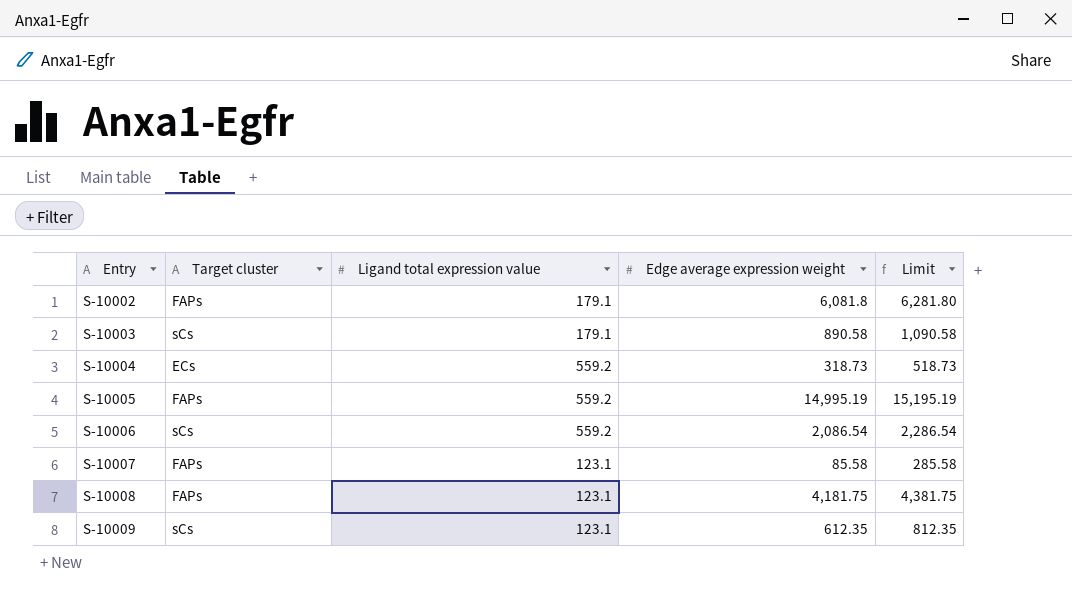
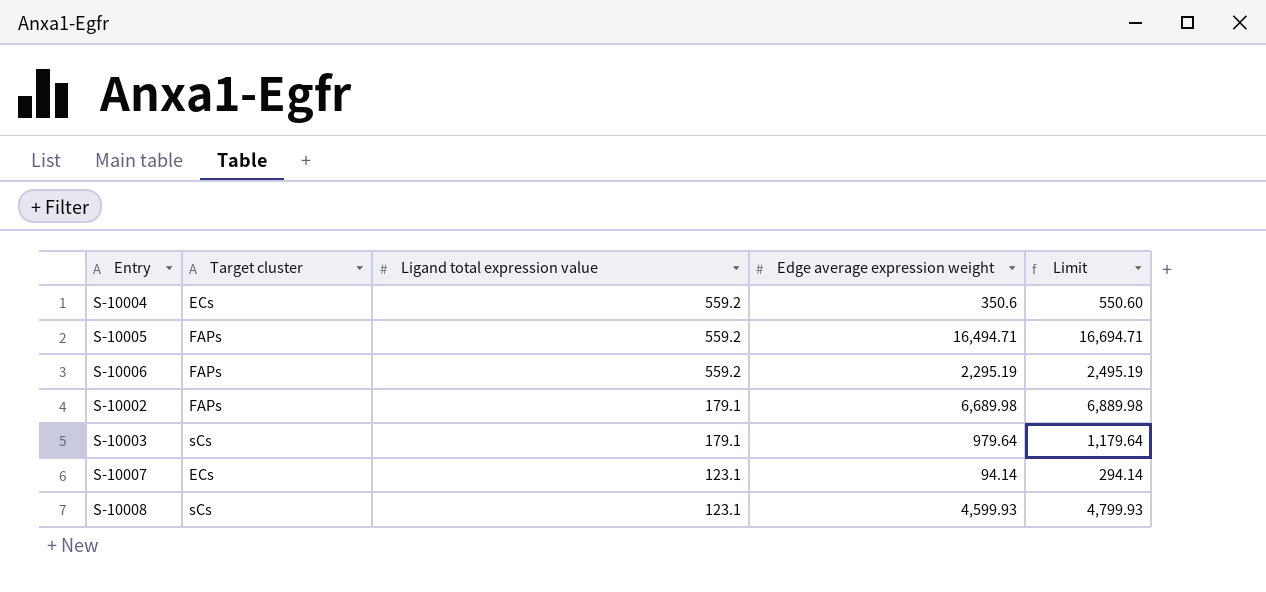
row order: Entry ascending -> Ligand total expression value descending
row S-10009: sCs | 123.1 | 612.35 | 812.35 -> none
S-10004 | Edge average expression weight: 318.73 -> 350.6
S-10004 | Limit: 518.73 -> 550.60
S-10005 | Edge average expression weight: 14,995.19 -> 16,494.71
S-10005 | Limit: 15,195.19 -> 16,694.71
S-10006 | Target cluster: sCs -> FAPs
S-10006 | Edge average expression weight: 2,086.54 -> 2,295.19
S-10006 | Limit: 2,286.54 -> 2,495.19
S-10002 | Edge average expression weight: 6,081.8 -> 6,689.98
S-10002 | Limit: 6,281.80 -> 6,889.98
S-10003 | Edge average expression weight: 890.58 -> 979.64
S-10003 | Limit: 1,090.58 -> 1,179.64
S-10007 | Target cluster: FAPs -> ECs
S-10007 | Edge average expression weight: 85.58 -> 94.14
S-10007 | Limit: 285.58 -> 294.14
S-10008 | Target cluster: FAPs -> sCs
S-10008 | Edge average expression weight: 4,181.75 -> 4,599.93
S-10008 | Limit: 4,381.75 -> 4,799.93

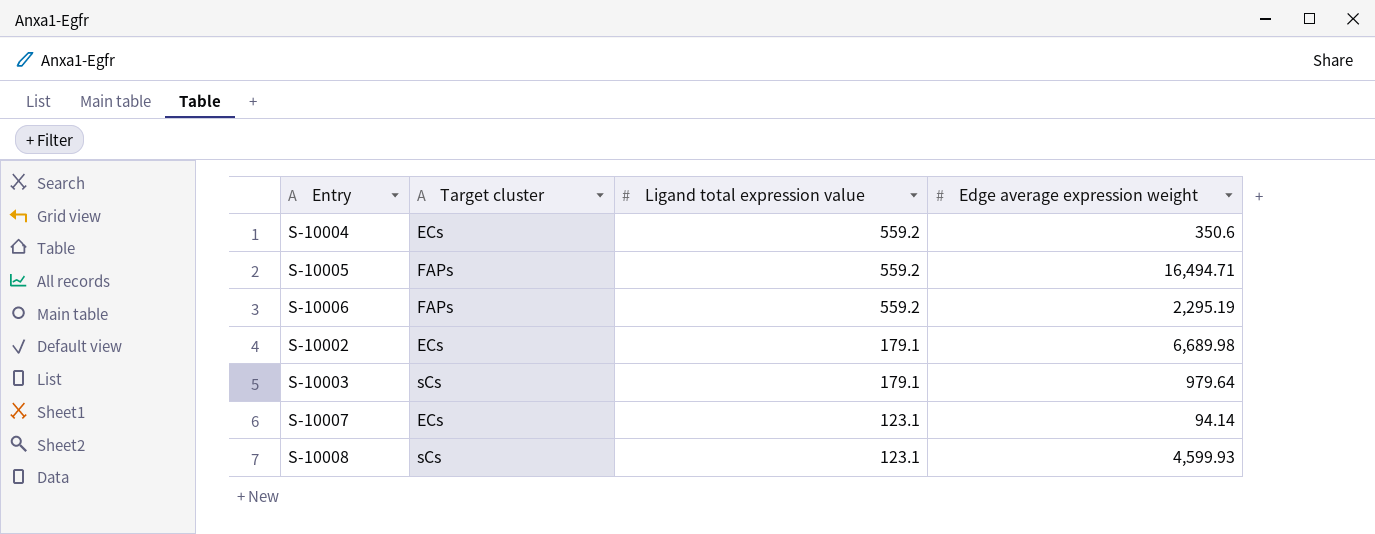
column Limit | formula: [Edge average expression weight] + 200 -> none
S-10002 | Target cluster: FAPs -> ECs

